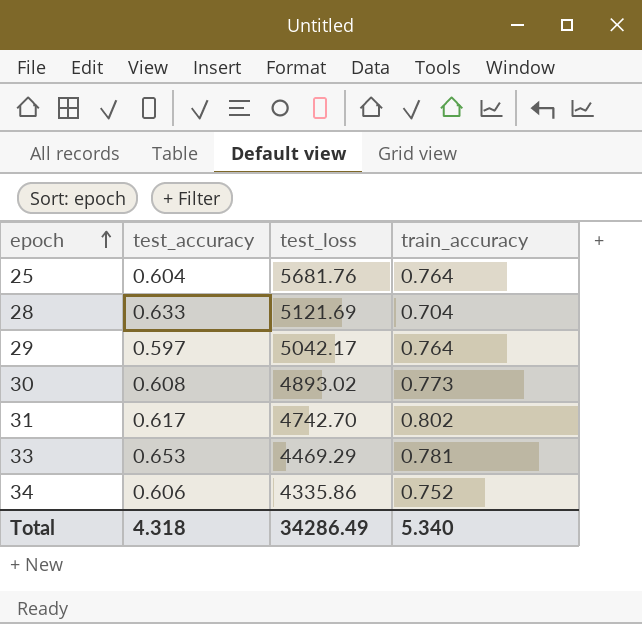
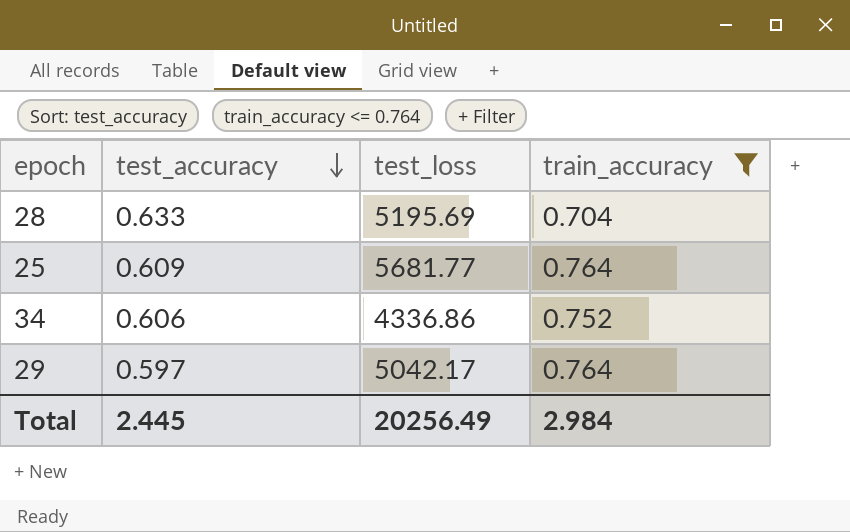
filter: none -> train_accuracy <= 0.764
row order: epoch ascending -> test_accuracy descending
28 | test_loss: 5121.69 -> 5195.69
25 | test_accuracy: 0.604 -> 0.609
25 | test_loss: 5681.76 -> 5681.77
34 | test_loss: 4335.86 -> 4336.86
Total | test_accuracy: 4.318 -> 2.445
Total | test_loss: 34286.49 -> 20256.49
Total | train_accuracy: 5.340 -> 2.984

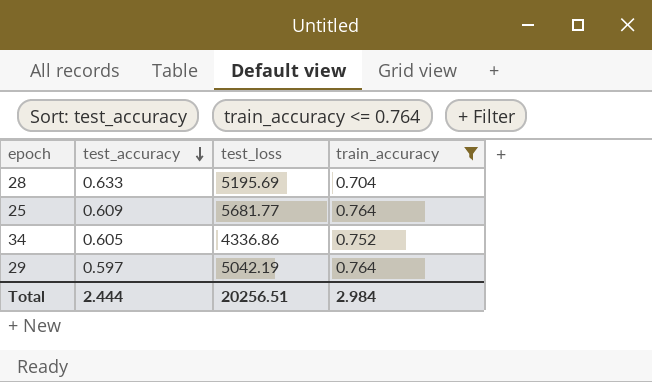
34 | test_accuracy: 0.606 -> 0.605
29 | test_loss: 5042.17 -> 5042.19
Total | test_accuracy: 2.445 -> 2.444
Total | test_loss: 20256.49 -> 20256.51

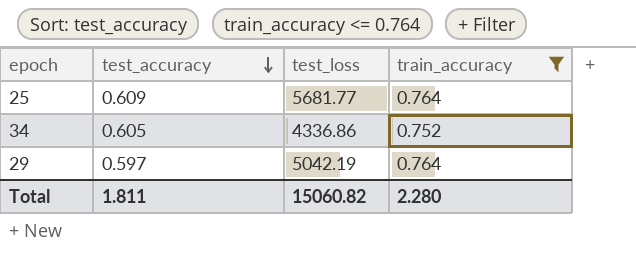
row 28: 0.633 | 5195.69 | 0.704 -> none
Total | test_accuracy: 2.444 -> 1.811
Total | test_loss: 20256.51 -> 15060.82
Total | train_accuracy: 2.984 -> 2.280

